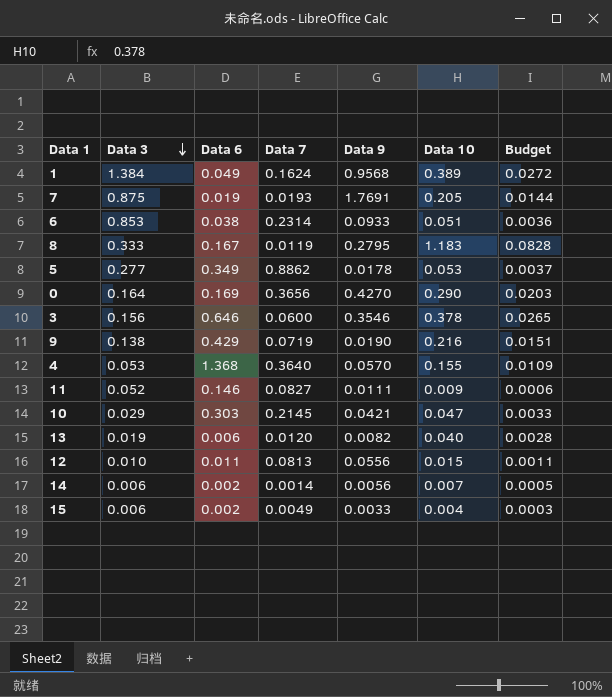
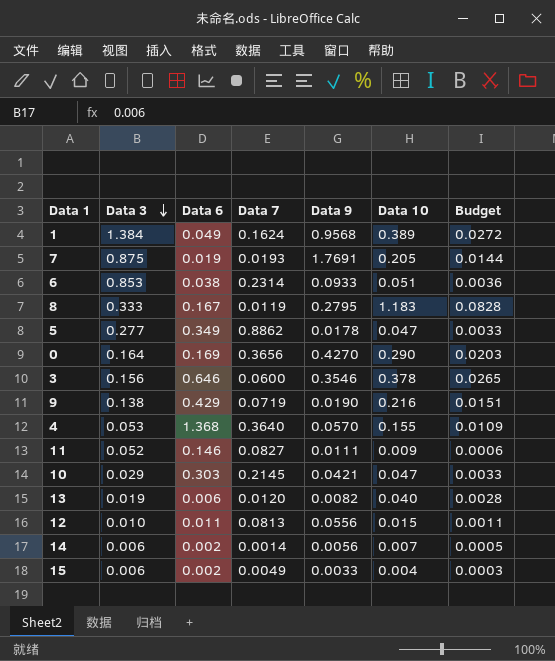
5 | Data 10: 0.053 -> 0.047
5 | Budget: 0.0037 -> 0.0033

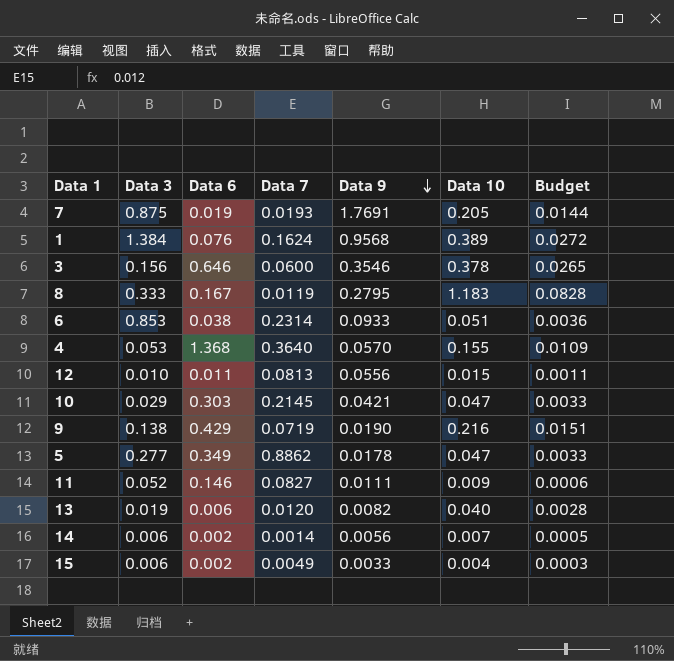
row order: Data 3 descending -> Data 9 descending
row 0: 0.164 | 0.169 | 0.3656 | 0.4270 | 0.290 | 0.0203 -> none
1 | Data 6: 0.049 -> 0.076

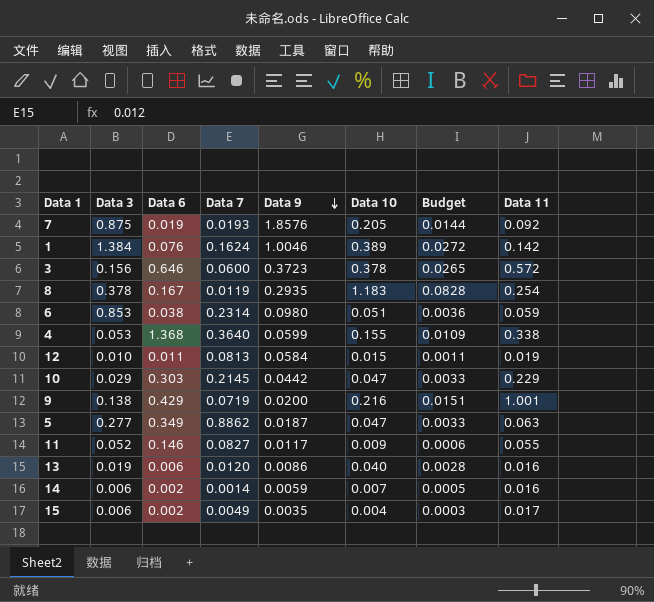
column Data 11 | position: none -> 8
7 | Data 9: 1.7691 -> 1.8576
1 | Data 9: 0.9568 -> 1.0046
3 | Data 9: 0.3546 -> 0.3723
8 | Data 3: 0.333 -> 0.378
8 | Data 9: 0.2795 -> 0.2935
6 | Data 9: 0.0933 -> 0.0980
4 | Data 9: 0.0570 -> 0.0599
12 | Data 9: 0.0556 -> 0.0584
10 | Data 9: 0.0421 -> 0.0442
9 | Data 9: 0.0190 -> 0.0200
5 | Data 9: 0.0178 -> 0.0187
11 | Data 9: 0.0111 -> 0.0117
13 | Data 9: 0.0082 -> 0.0086
14 | Data 9: 0.0056 -> 0.0059
15 | Data 9: 0.0033 -> 0.0035

